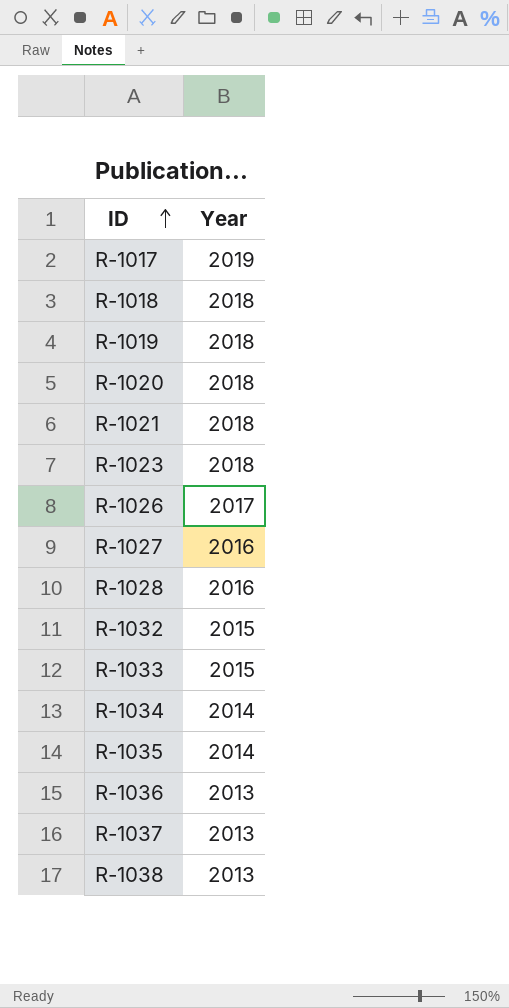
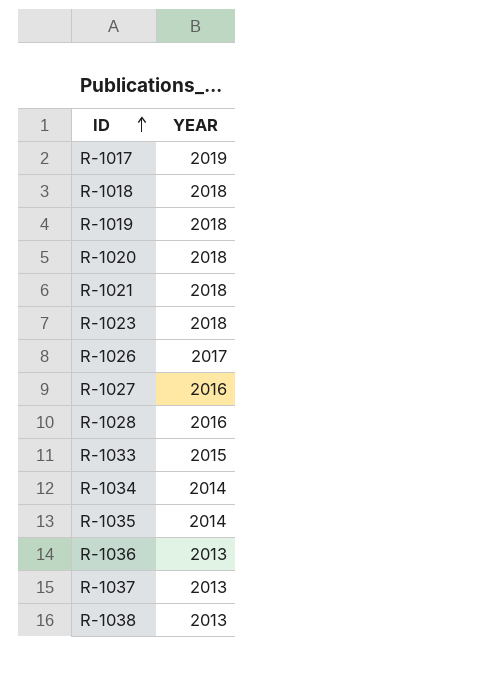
column name: Year -> YEAR
row R-1032: 2015 -> none

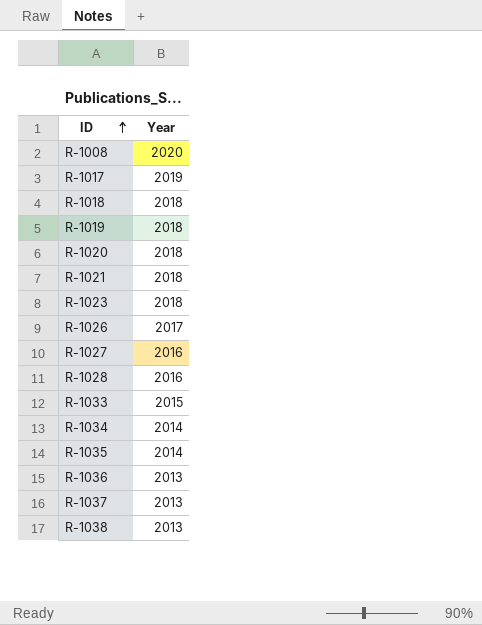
column name: YEAR -> Year
row R-1008: none -> 2020

